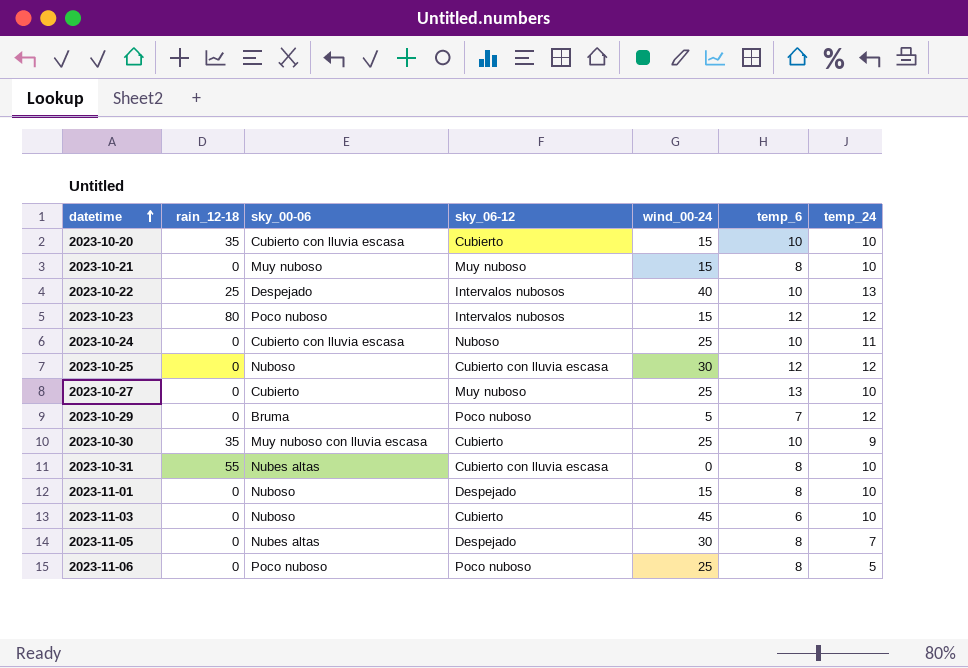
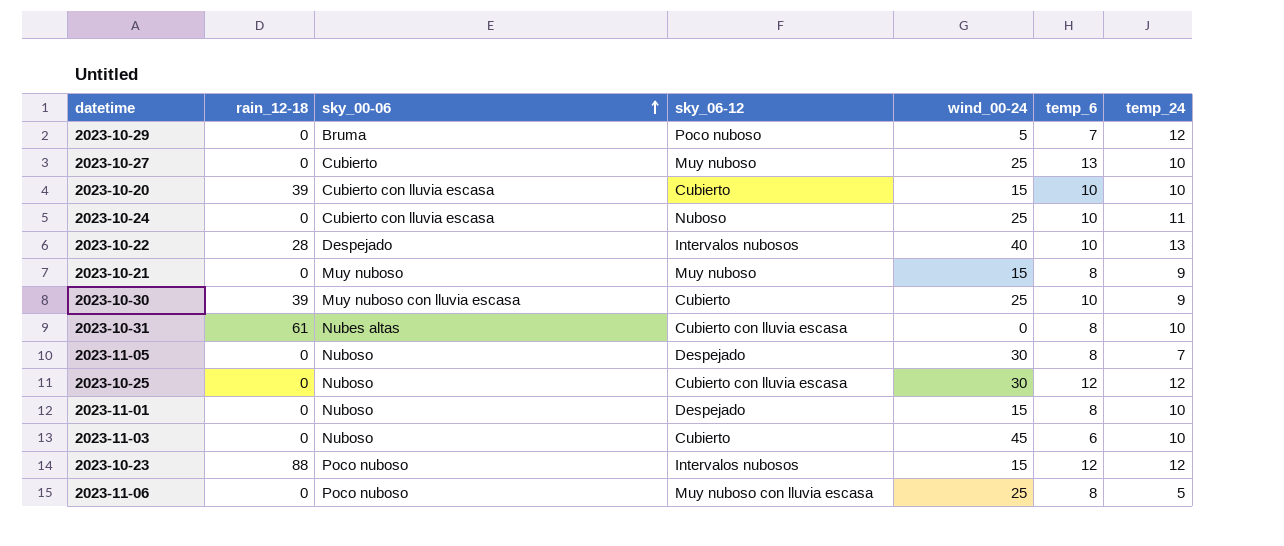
row order: datetime ascending -> sky_00-06 ascending
2023-10-20 | rain_12-18: 35 -> 39
2023-10-22 | rain_12-18: 25 -> 28
2023-10-21 | temp_24: 10 -> 9
2023-10-30 | rain_12-18: 35 -> 39
2023-10-31 | rain_12-18: 55 -> 61
2023-11-05 | sky_00-06: Nubes altas -> Nuboso
2023-10-23 | rain_12-18: 80 -> 88
2023-11-06 | sky_06-12: Poco nuboso -> Muy nuboso con lluvia escasa

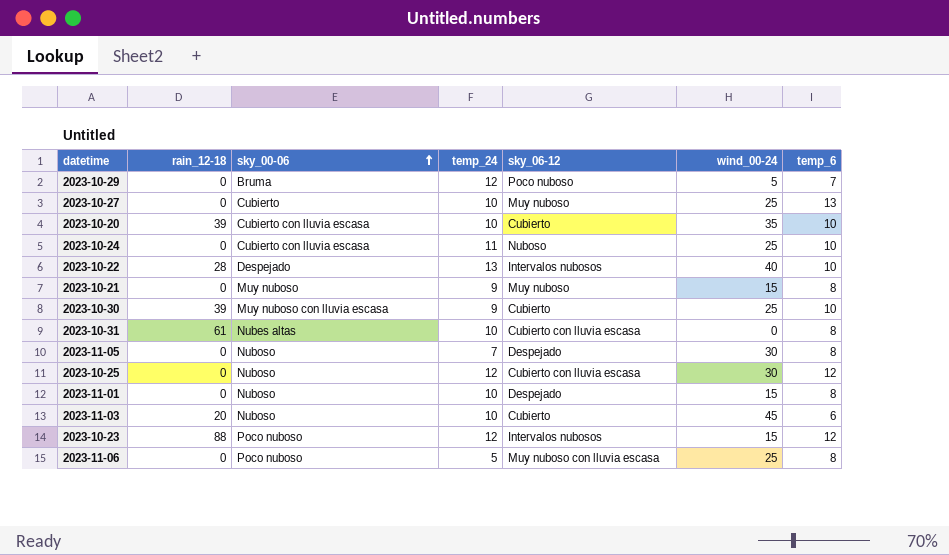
column temp_24 | position: 7 -> 4
2023-10-20 | wind_00-24: 15 -> 35
2023-11-03 | rain_12-18: 0 -> 20

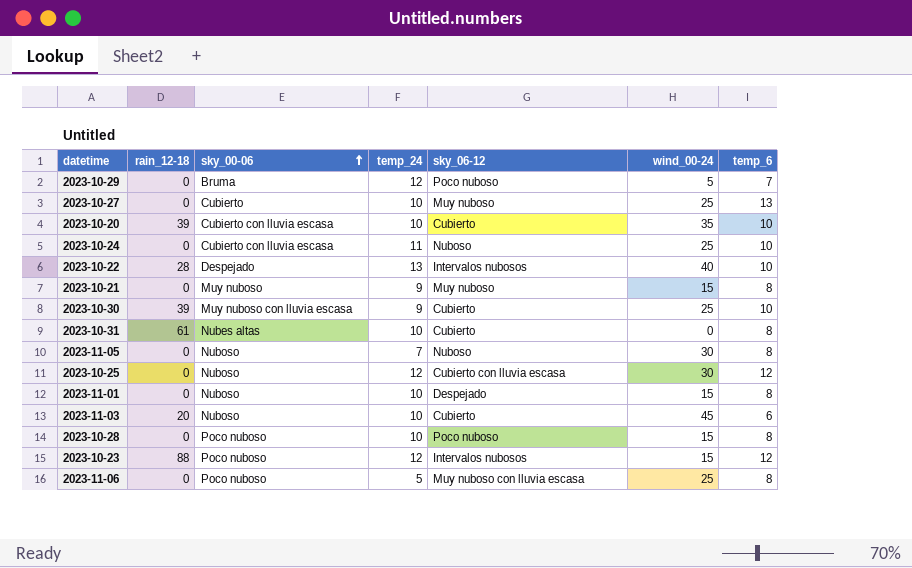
2023-10-31 | sky_06-12: Cubierto con lluvia escasa -> Cubierto
2023-11-05 | sky_06-12: Despejado -> Nuboso
row 2023-10-28: none -> 0 | Poco nuboso | 10 | Poco nuboso | 15 | 8

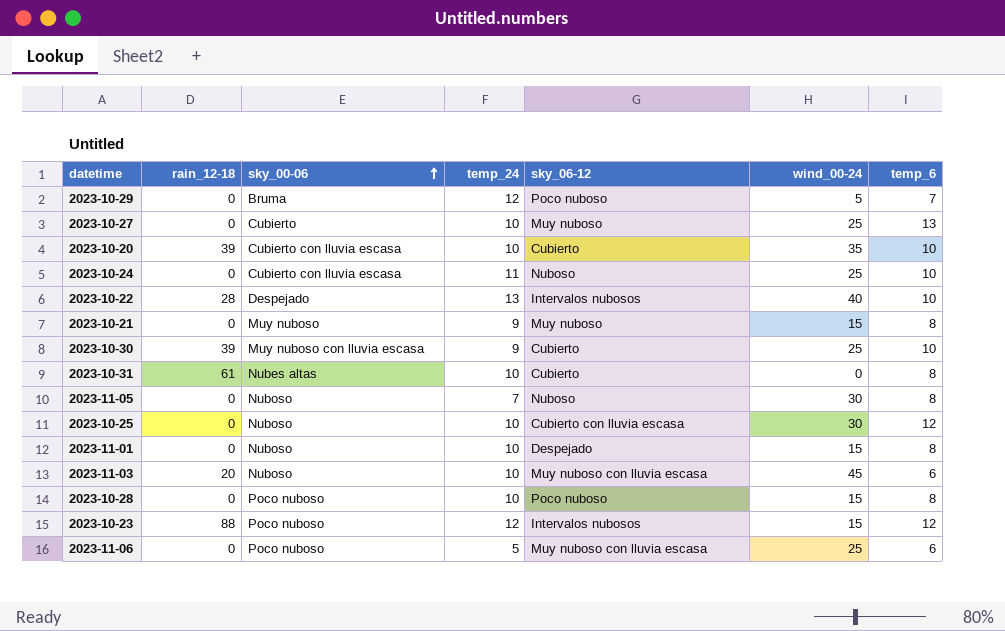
2023-10-25 | temp_24: 12 -> 10
2023-11-03 | sky_06-12: Cubierto -> Muy nuboso con lluvia escasa
2023-11-06 | temp_6: 8 -> 6

